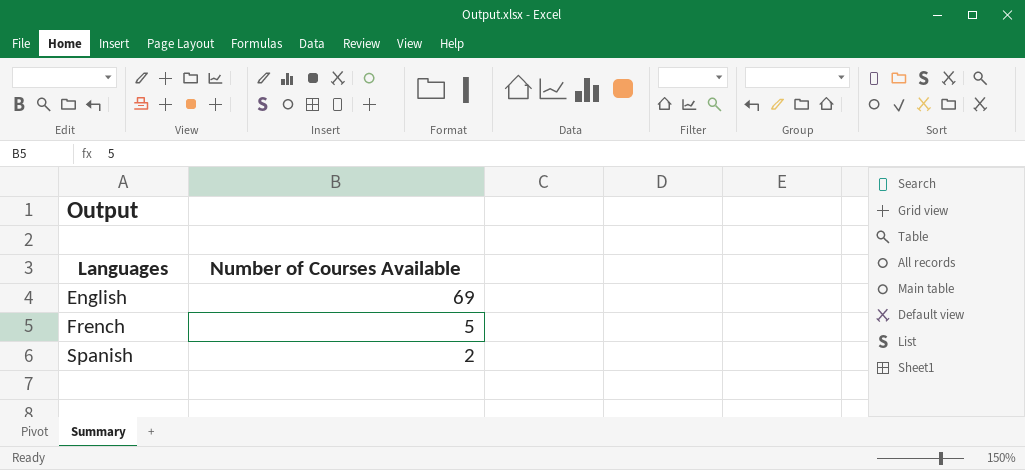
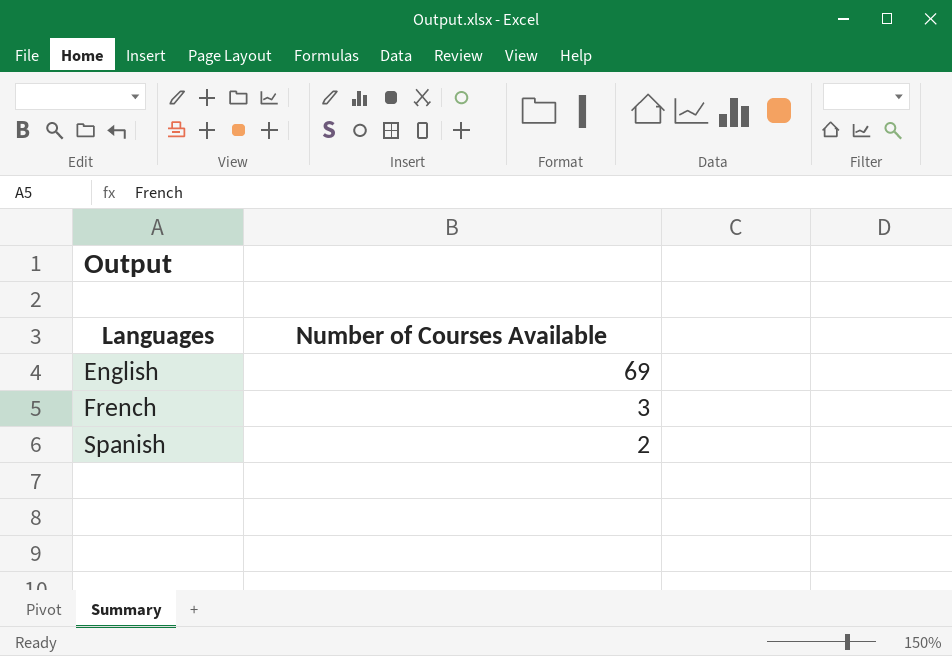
French | Number of Courses Available: 5 -> 3

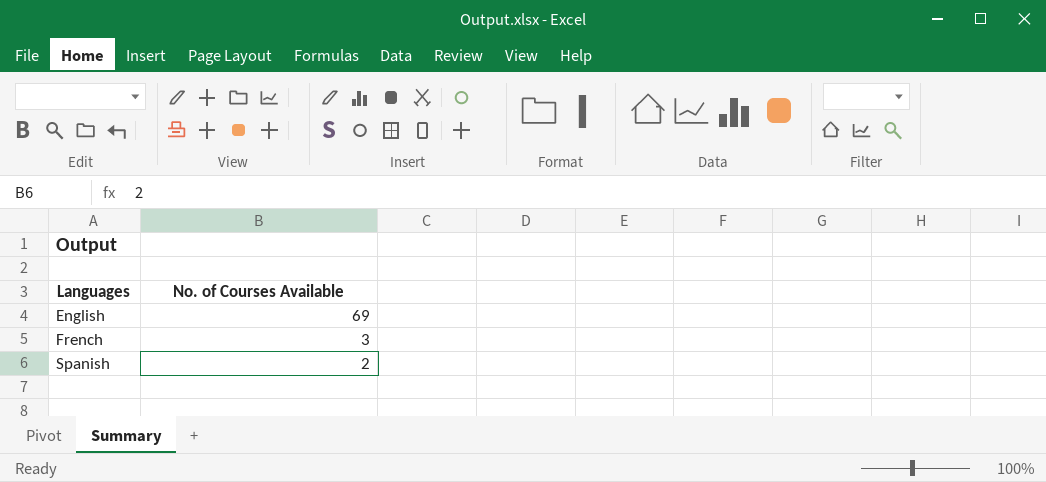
column name: Number of Courses Available -> No. of Courses Available

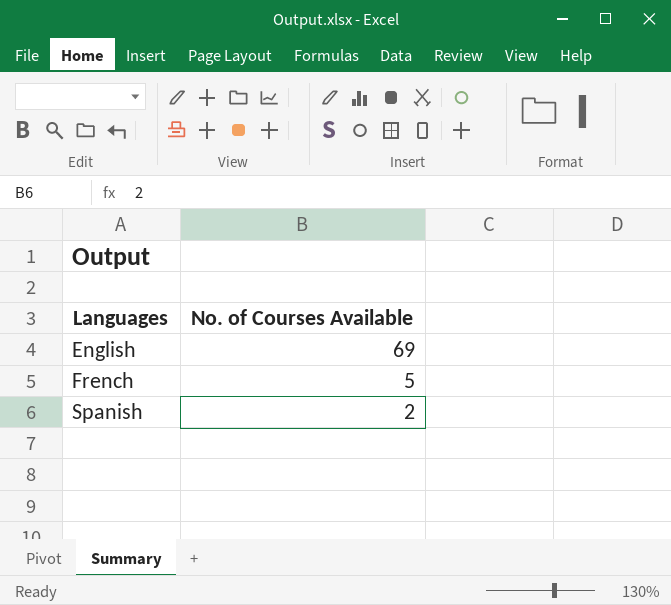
French | No. of Courses Available: 3 -> 5

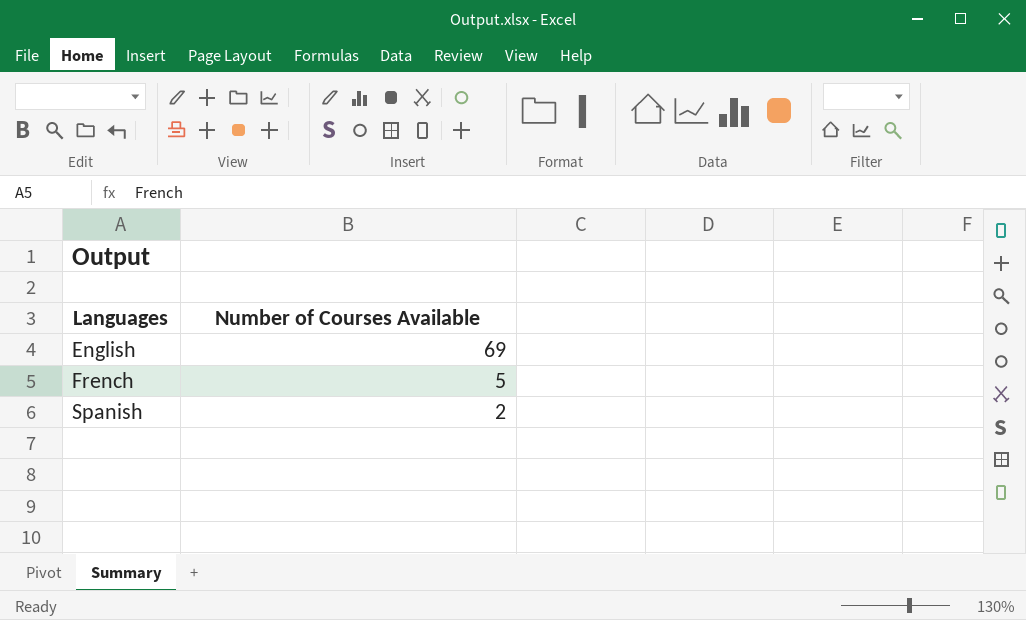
column name: No. of Courses Available -> Number of Courses Available

